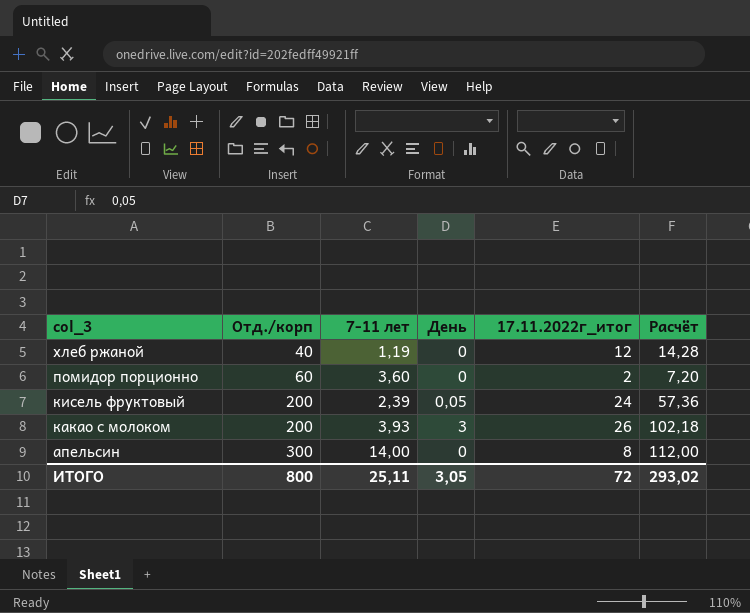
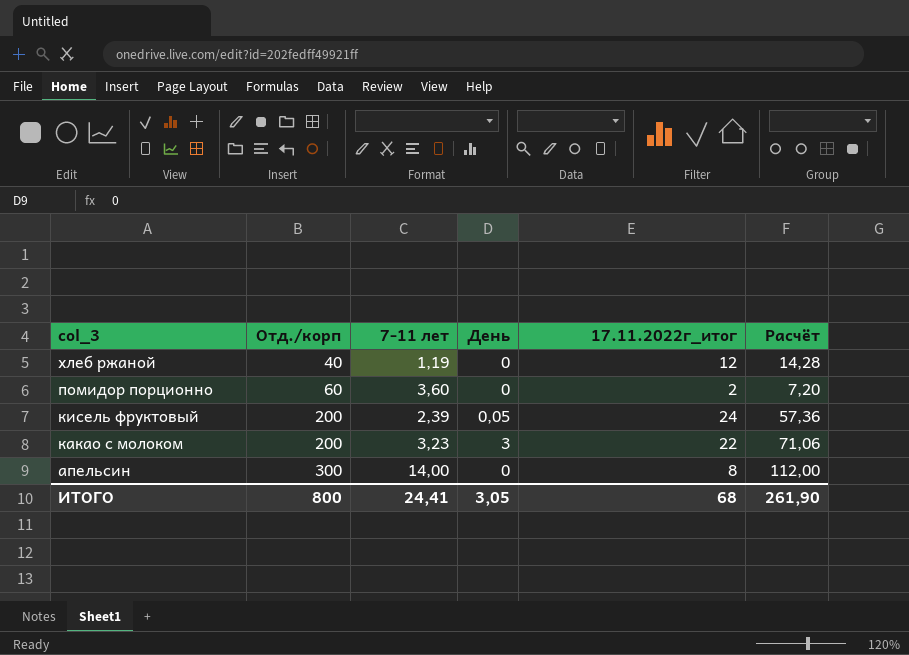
какао с молоком | 7-11 лет: 3,93 -> 3,23
какао с молоком | 17.11.2022г_итог: 26 -> 22
какао с молоком | Расчёт: 102,18 -> 71,06
ИТОГО | 7-11 лет: 25,11 -> 24,41
ИТОГО | 17.11.2022г_итог: 72 -> 68
ИТОГО | Расчёт: 293,02 -> 261,90

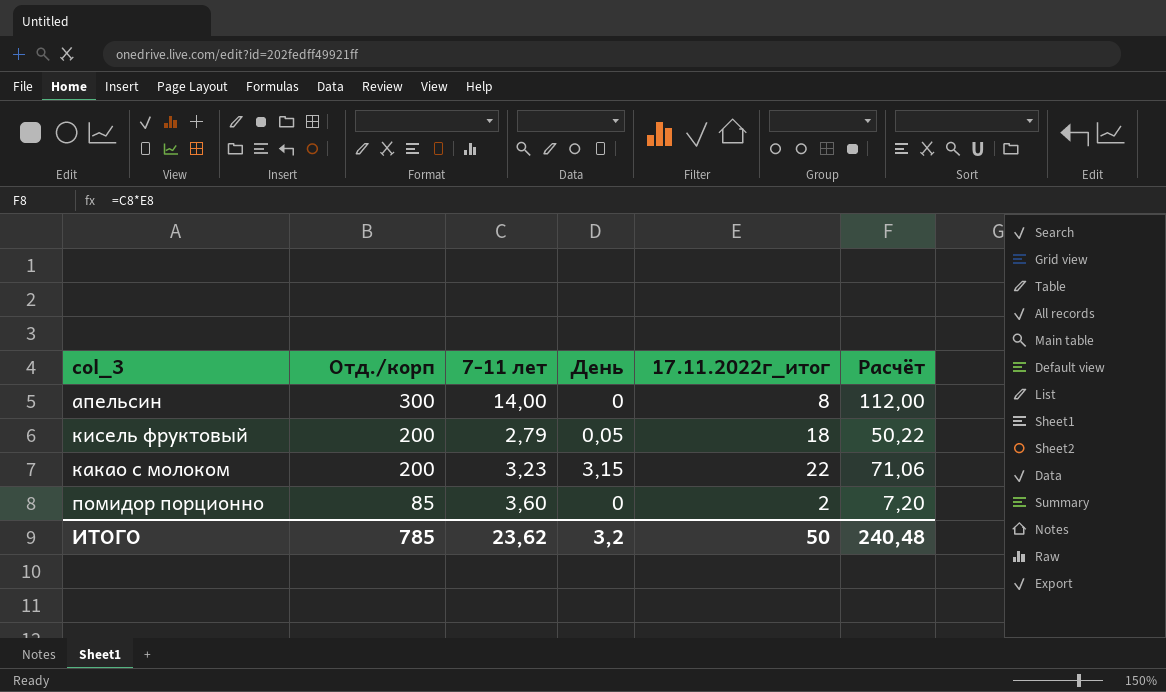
row order: col_3 descending -> Отд./корп descending
row хлеб ржаной: 40 | 1,19 | 0 | 12 | 14,28 -> none
кисель фруктовый | 7-11 лет: 2,39 -> 2,79
кисель фруктовый | 17.11.2022г_итог: 24 -> 18
кисель фруктовый | Расчёт: 57,36 -> 50,22
какао с молоком | День: 3 -> 3,15
помидор порционно | Отд./корп: 60 -> 85
ИТОГО | Отд./корп: 800 -> 785
ИТОГО | 7-11 лет: 24,41 -> 23,62
ИТОГО | День: 3,05 -> 3,2
ИТОГО | 17.11.2022г_итог: 68 -> 50
ИТОГО | Расчёт: 261,90 -> 240,48

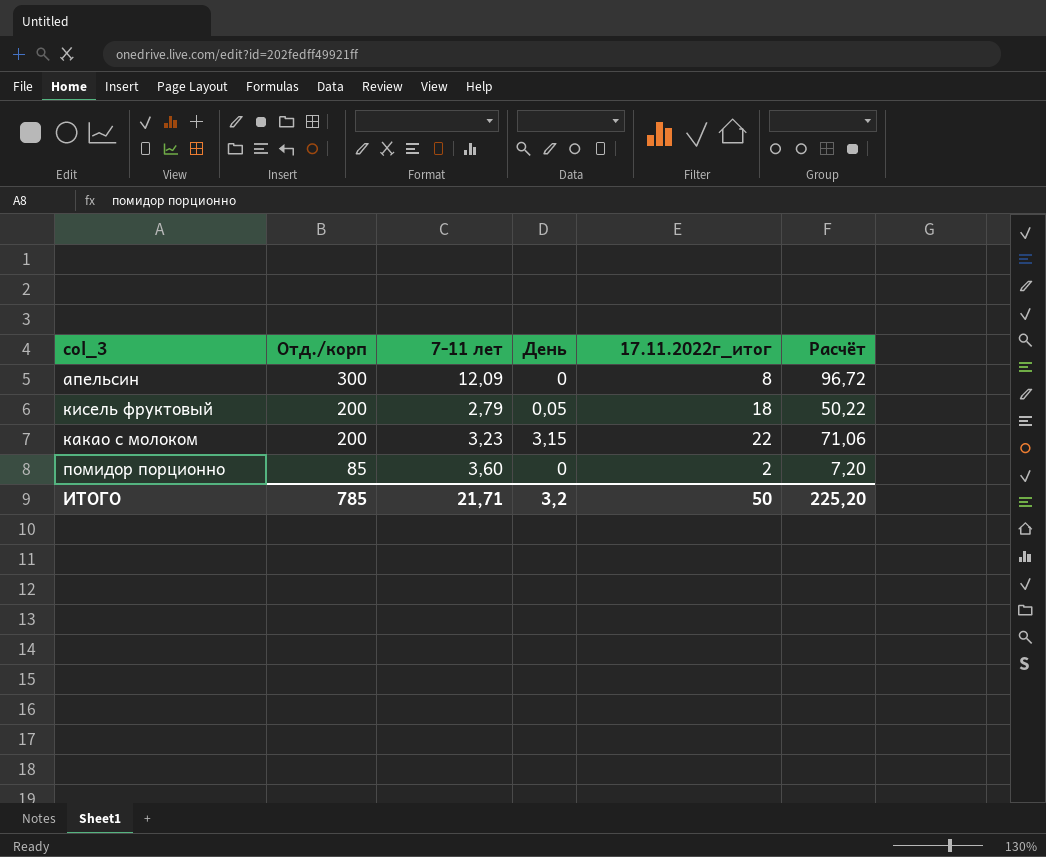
апельсин | 7-11 лет: 14,00 -> 12,09
апельсин | Расчёт: 112,00 -> 96,72
ИТОГО | 7-11 лет: 23,62 -> 21,71
ИТОГО | Расчёт: 240,48 -> 225,20

